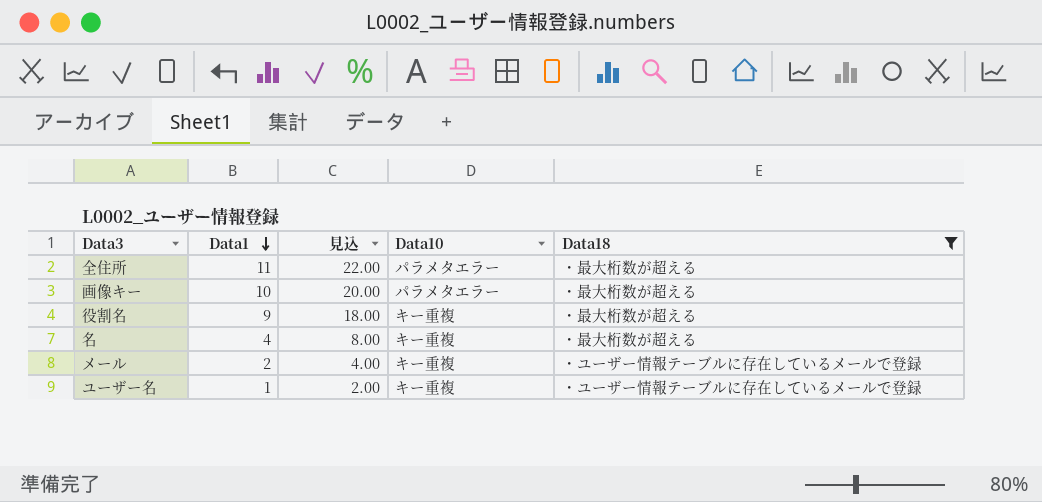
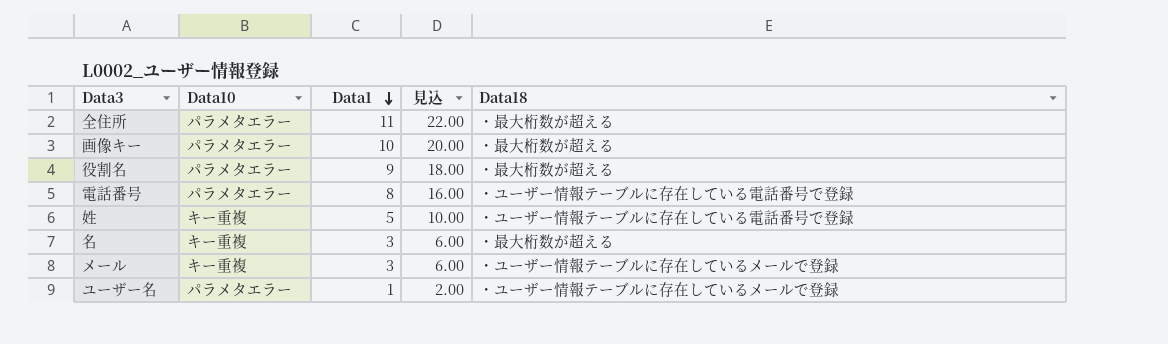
filter: Data18 != ・ユーザー情報テーブルに存在している電話番号で登録 -> none
column Data10 | position: 4 -> 2
役割名 | Data10: キー重複 -> パラメタエラー
名 | Data1: 4 -> 3
名 | 見込: 8.00 -> 6.00
メール | Data1: 2 -> 3
メール | 見込: 4.00 -> 6.00
ユーザー名 | Data10: キー重複 -> パラメタエラー

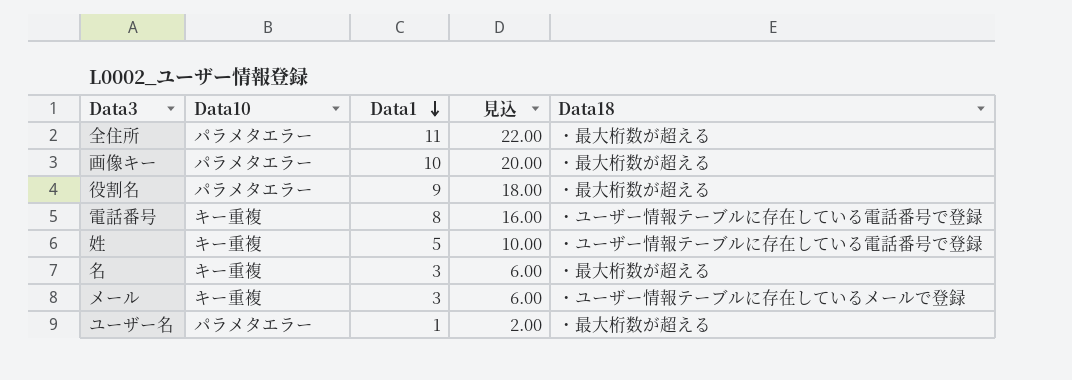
電話番号 | Data10: パラメタエラー -> キー重複
ユーザー名 | Data18: ・ユーザー情報テーブルに存在しているメールで登録 -> ・最大桁数が超える

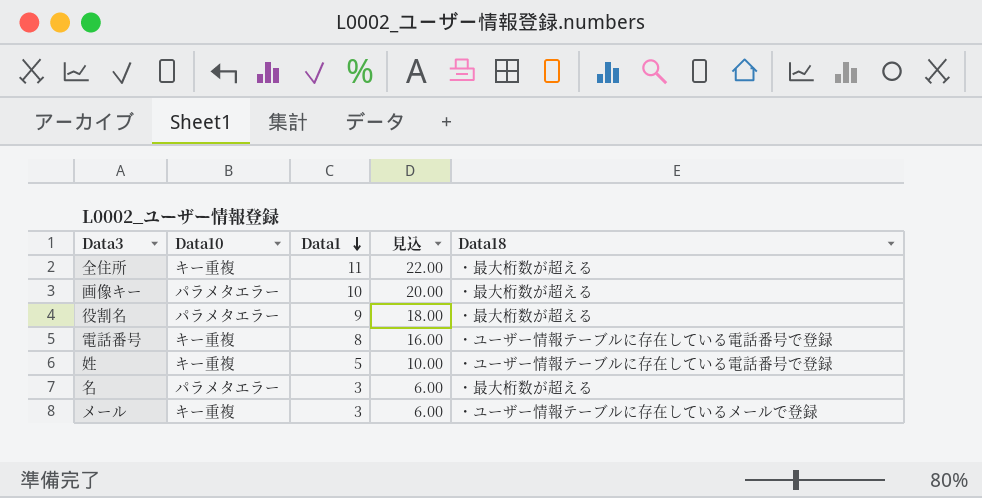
row ユーザー名: パラメタエラー | 1 | 2.00 | ・最大桁数が超える -> none
全住所 | Data10: パラメタエラー -> キー重複
名 | Data10: キー重複 -> パラメタエラー

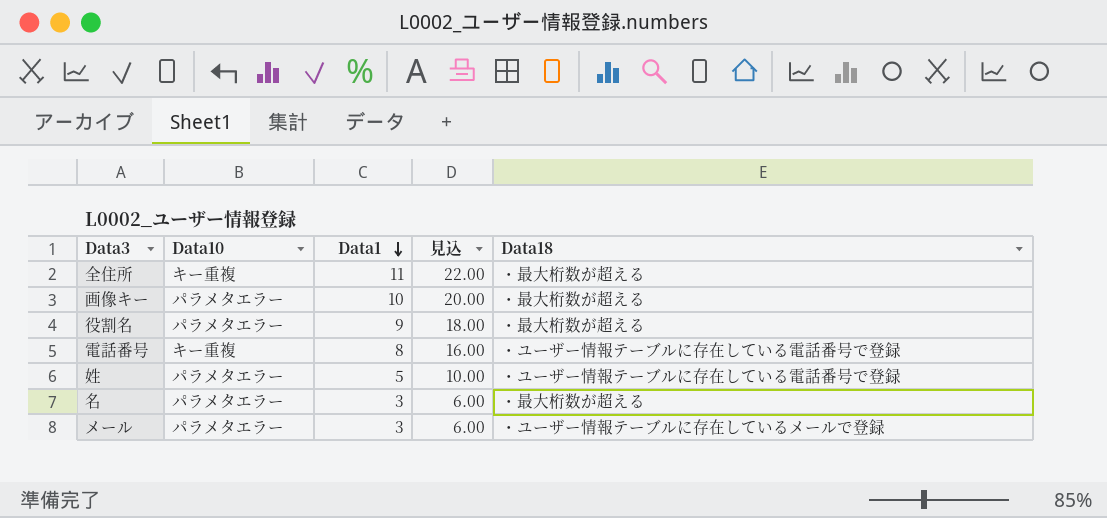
姓 | Data10: キー重複 -> パラメタエラー
メール | Data10: キー重複 -> パラメタエラー

